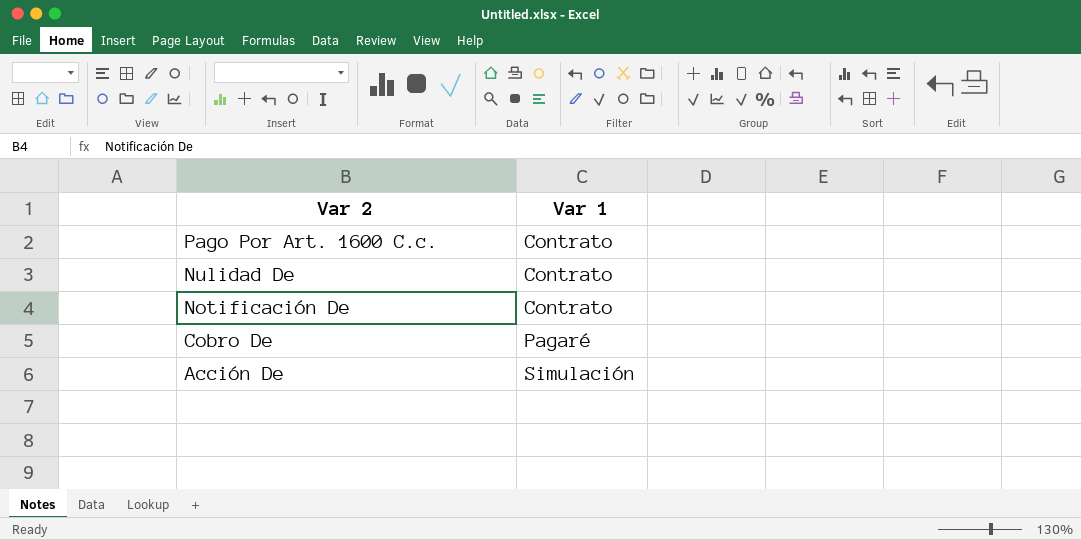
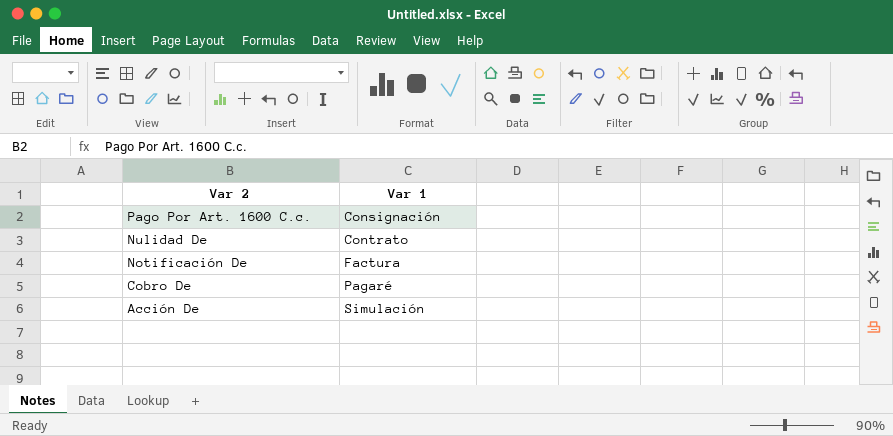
Pago Por Art. 1600 C.c. | Var 1: Contrato -> Consignación
Notificación De | Var 1: Contrato -> Factura

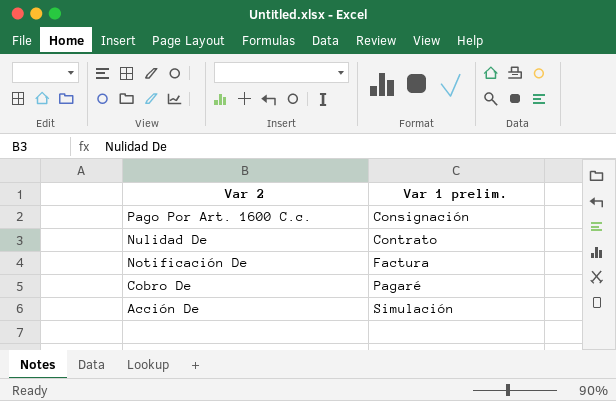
column name: Var 1 -> Var 1 prelim.

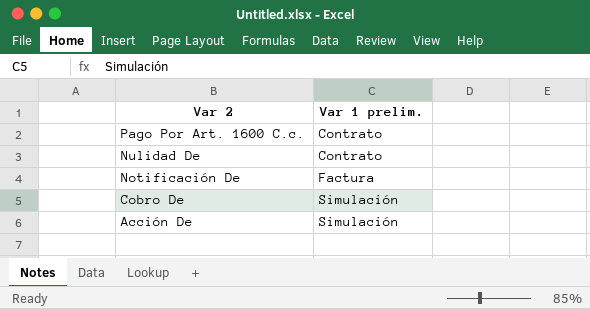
Pago Por Art. 1600 C.c. | Var 1 prelim.: Consignación -> Contrato
Cobro De | Var 1 prelim.: Pagaré -> Simulación

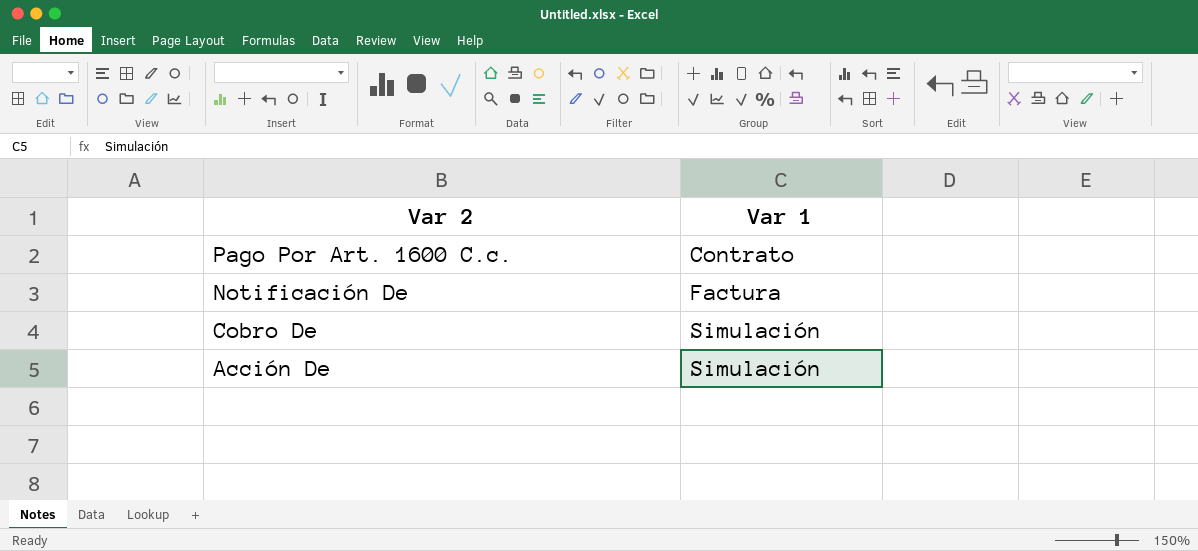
column name: Var 1 prelim. -> Var 1
row Nulidad De: Contrato -> none

